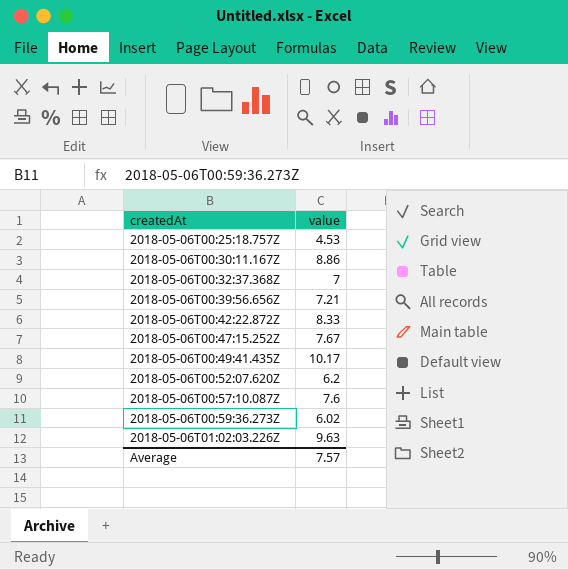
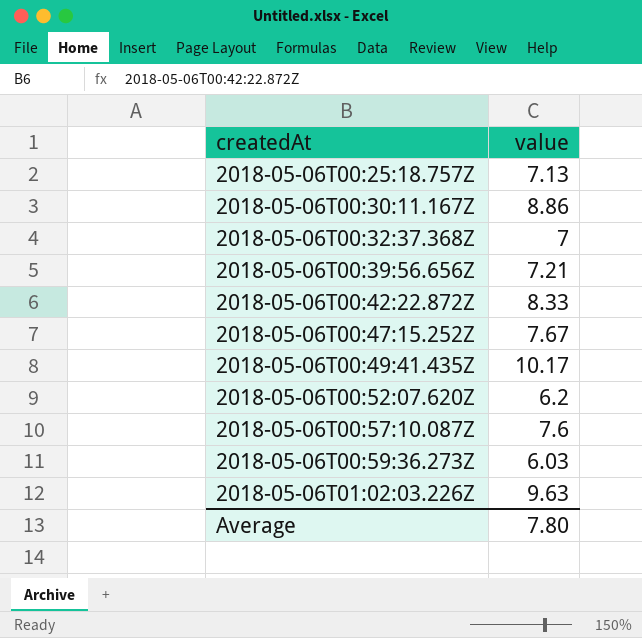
2018-05-06T00:25:18.757Z | value: 4.53 -> 7.13
2018-05-06T00:59:36.273Z | value: 6.02 -> 6.03
Average | value: 7.57 -> 7.80

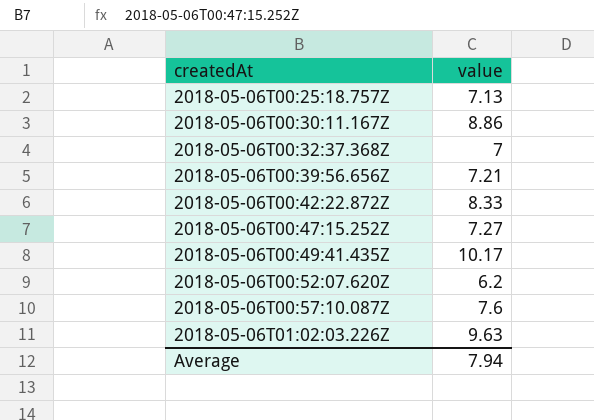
row 2018-05-06T00:59:36.273Z: 6.03 -> none
2018-05-06T00:47:15.252Z | value: 7.67 -> 7.27
Average | value: 7.80 -> 7.94

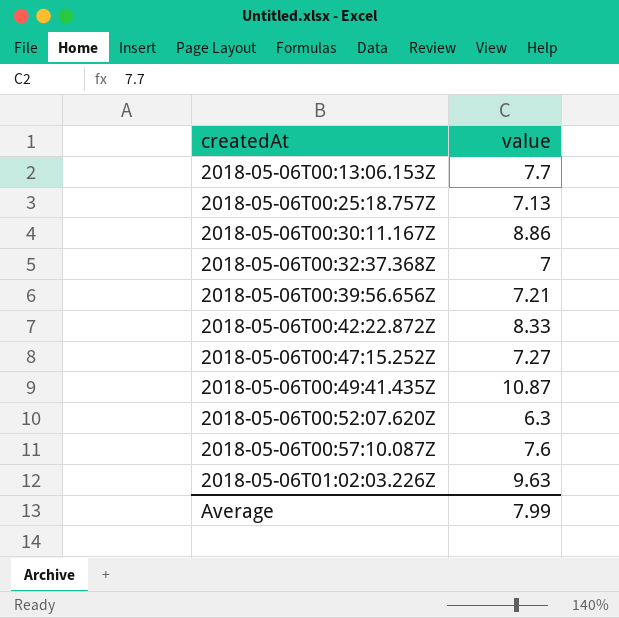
row 2018-05-06T00:13:06.153Z: none -> 7.7
2018-05-06T00:49:41.435Z | value: 10.17 -> 10.87
2018-05-06T00:52:07.620Z | value: 6.2 -> 6.3
Average | value: 7.94 -> 7.99

